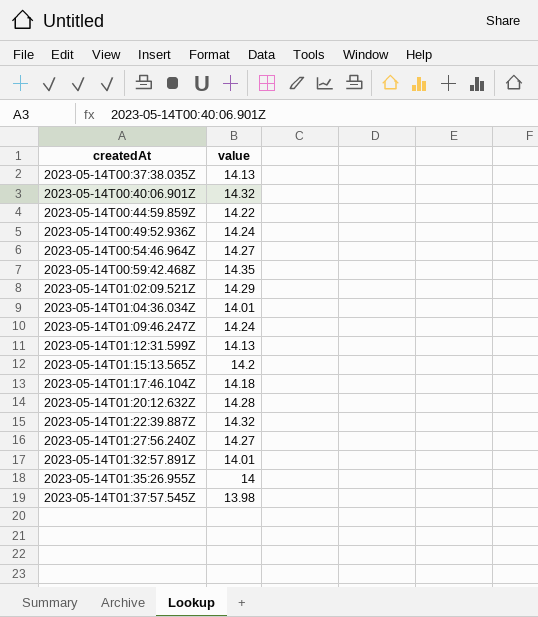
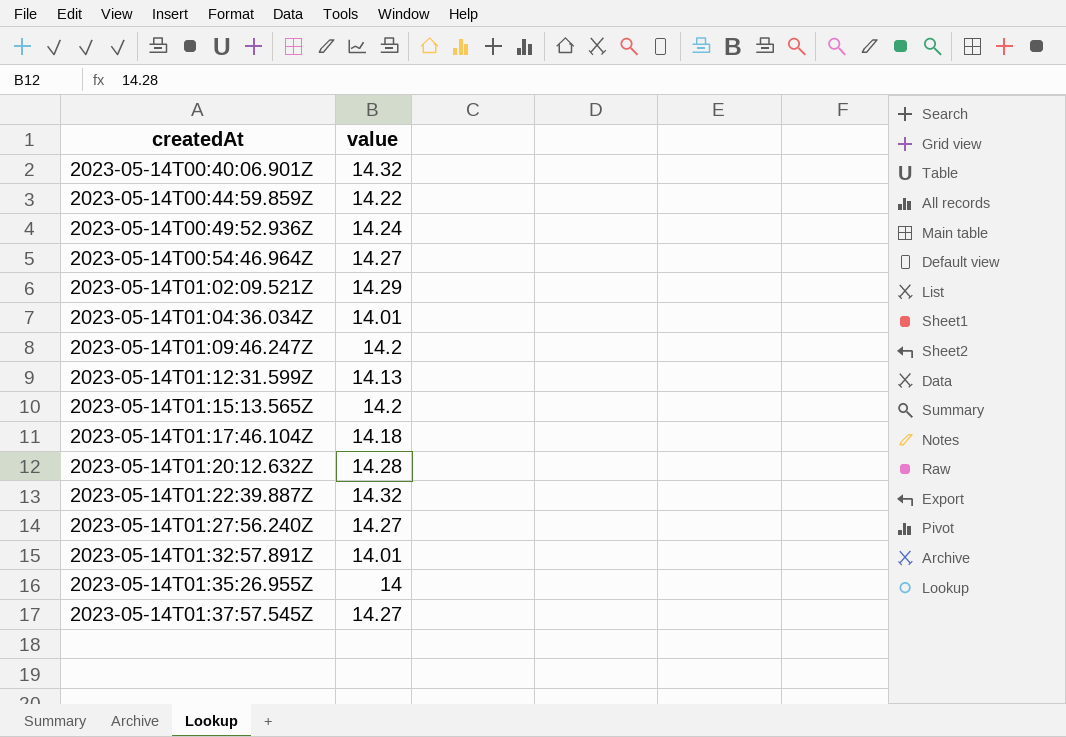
row 2023-05-14T00:37:38.035Z: 14.13 -> none
row 2023-05-14T00:59:42.468Z: 14.35 -> none
2023-05-14T01:09:46.247Z | value: 14.24 -> 14.2
2023-05-14T01:37:57.545Z | value: 13.98 -> 14.27

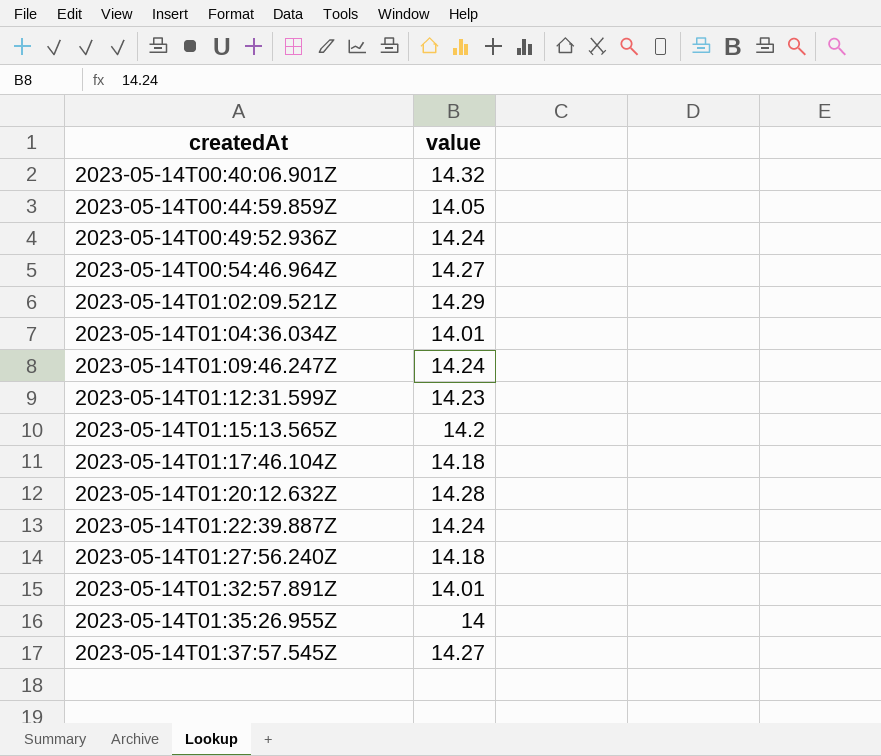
2023-05-14T00:44:59.859Z | value: 14.22 -> 14.05
2023-05-14T01:09:46.247Z | value: 14.2 -> 14.24
2023-05-14T01:12:31.599Z | value: 14.13 -> 14.23
2023-05-14T01:22:39.887Z | value: 14.32 -> 14.24
2023-05-14T01:27:56.240Z | value: 14.27 -> 14.18

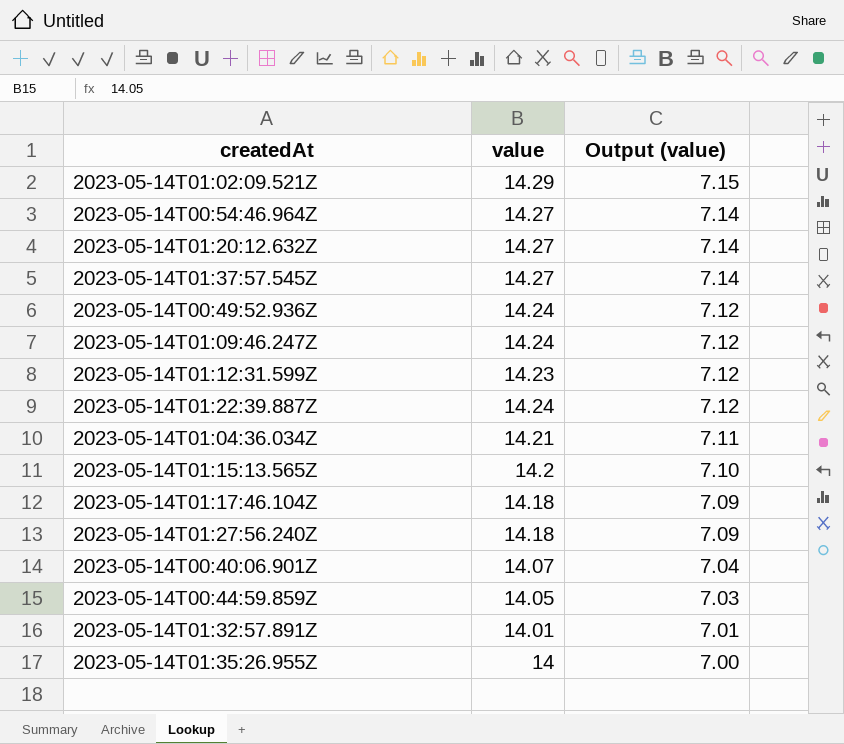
row order: createdAt ascending -> Output (value) descending
column Output (value) | formula: none -> [value] * 0.5
2023-05-14T01:20:12.632Z | value: 14.28 -> 14.27
2023-05-14T01:04:36.034Z | value: 14.01 -> 14.21
2023-05-14T00:40:06.901Z | value: 14.32 -> 14.07

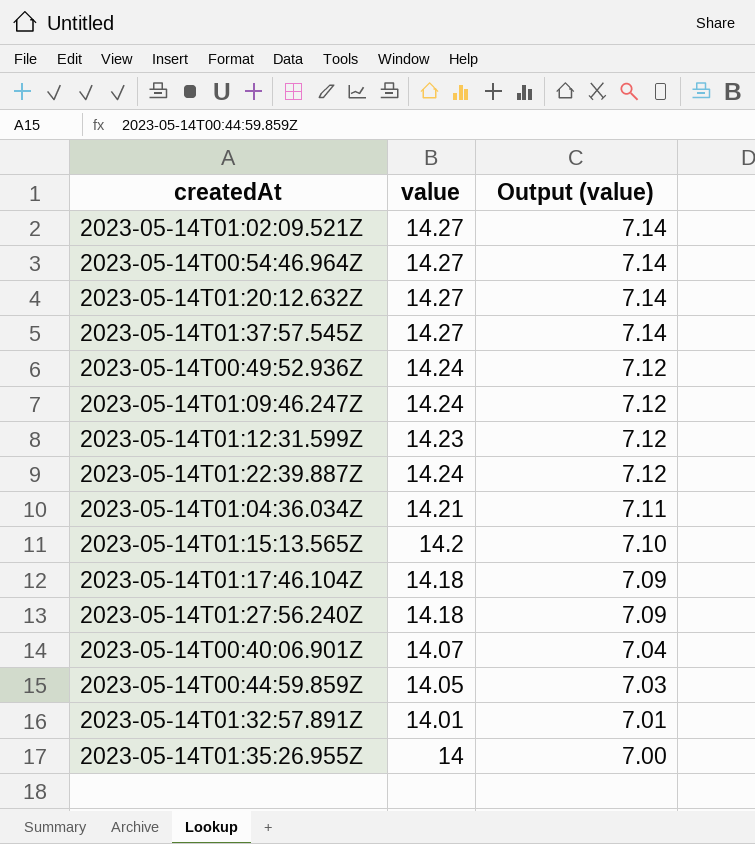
2023-05-14T01:02:09.521Z | value: 14.29 -> 14.27
2023-05-14T01:02:09.521Z | Output (value): 7.15 -> 7.14

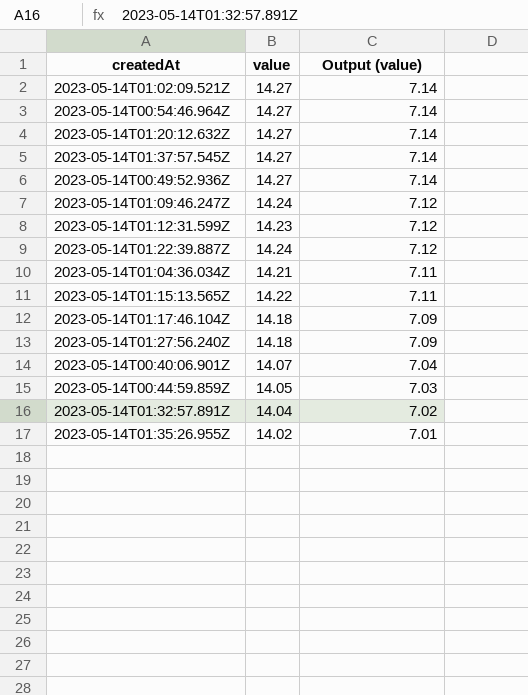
2023-05-14T00:49:52.936Z | value: 14.24 -> 14.27
2023-05-14T00:49:52.936Z | Output (value): 7.12 -> 7.14
2023-05-14T01:15:13.565Z | value: 14.2 -> 14.22
2023-05-14T01:15:13.565Z | Output (value): 7.10 -> 7.11
2023-05-14T01:32:57.891Z | value: 14.01 -> 14.04
2023-05-14T01:32:57.891Z | Output (value): 7.01 -> 7.02
2023-05-14T01:35:26.955Z | value: 14 -> 14.02
2023-05-14T01:35:26.955Z | Output (value): 7.00 -> 7.01

